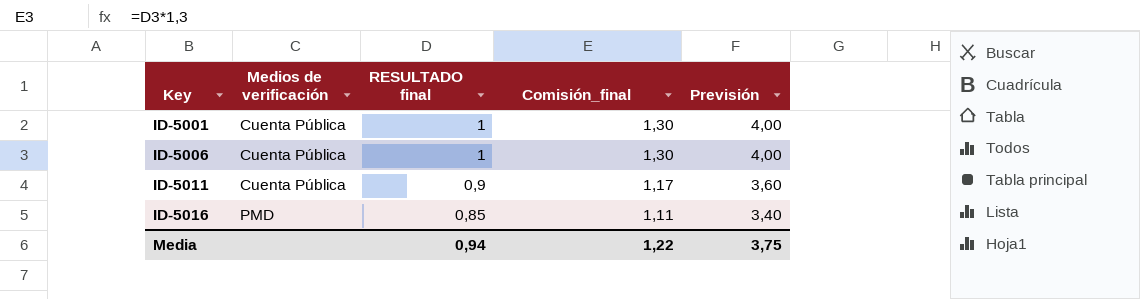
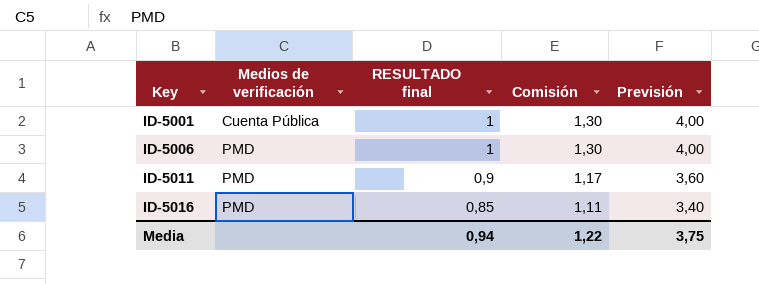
column name: Comisión_final -> Comisión
ID-5006 | Medios de verificación: Cuenta Pública -> PMD
ID-5011 | Medios de verificación: Cuenta Pública -> PMD

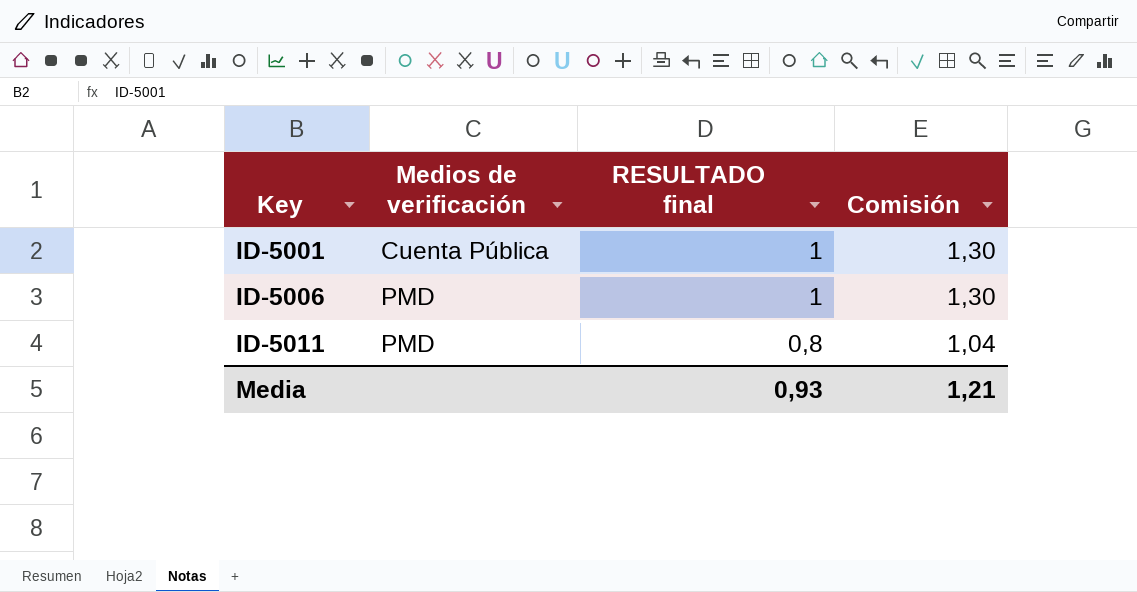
column Previsión | formula: [RESULTADO final] * 4 -> none
row ID-5016: PMD | 0,85 | 1,11 | 3,40 -> none
ID-5011 | RESULTADO final: 0,9 -> 0,8
ID-5011 | Comisión: 1,17 -> 1,04
Media | RESULTADO final: 0,94 -> 0,93
Media | Comisión: 1,22 -> 1,21

